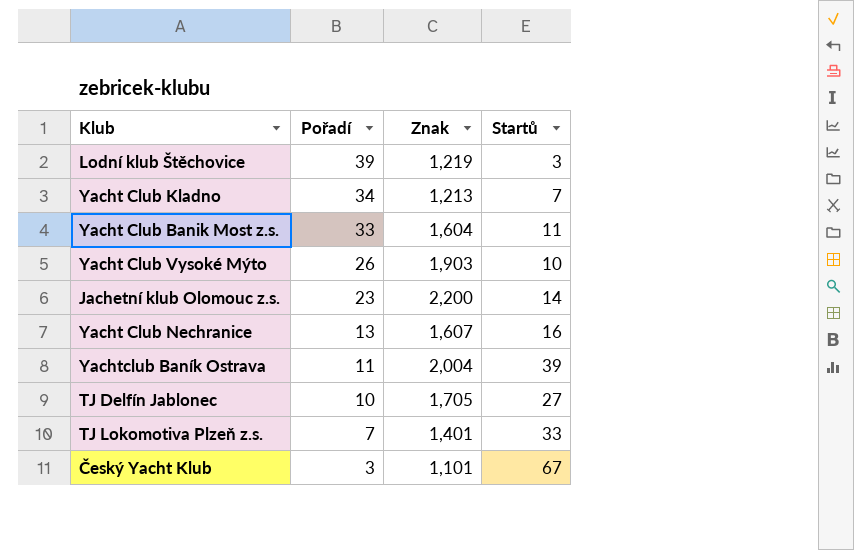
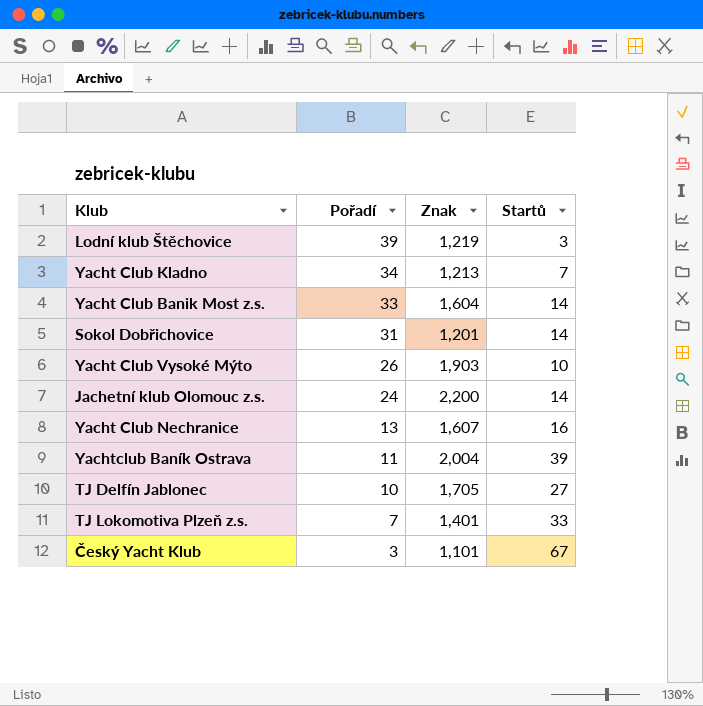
Yacht Club Banik Most z.s. | Startů: 11 -> 14
row Sokol Dobřichovice: none -> 31 | 1,201 | 14
Jachetní klub Olomouc z.s. | Pořadí: 23 -> 24

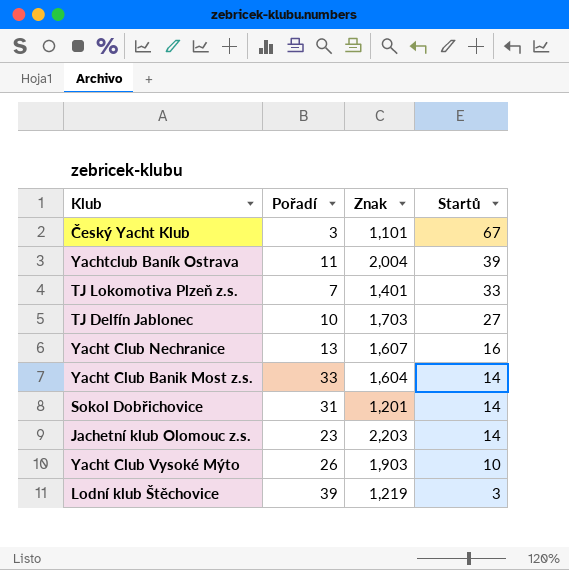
row order: Pořadí descending -> Startů descending
row Yacht Club Kladno: 34 | 1,213 | 7 -> none
TJ Delfín Jablonec | Znak: 1,705 -> 1,703
Jachetní klub Olomouc z.s. | Pořadí: 24 -> 23
Jachetní klub Olomouc z.s. | Znak: 2,200 -> 2,203

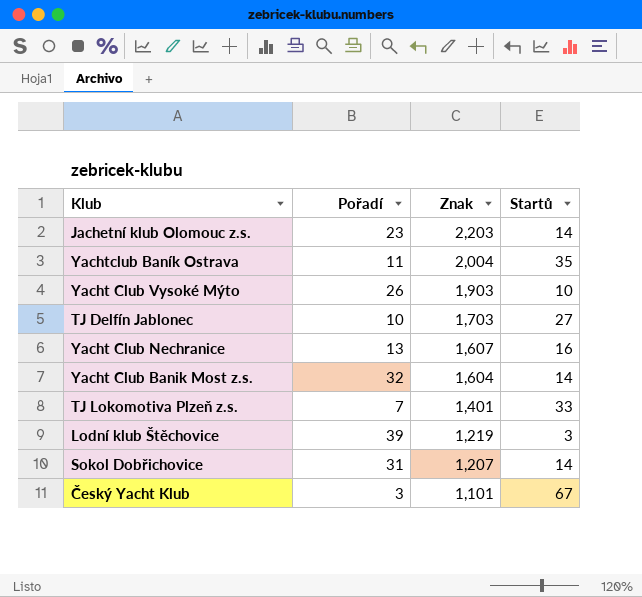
row order: Startů descending -> Znak descending
Yachtclub Baník Ostrava | Startů: 39 -> 35
Yacht Club Banik Most z.s. | Pořadí: 33 -> 32
Sokol Dobřichovice | Znak: 1,201 -> 1,207

